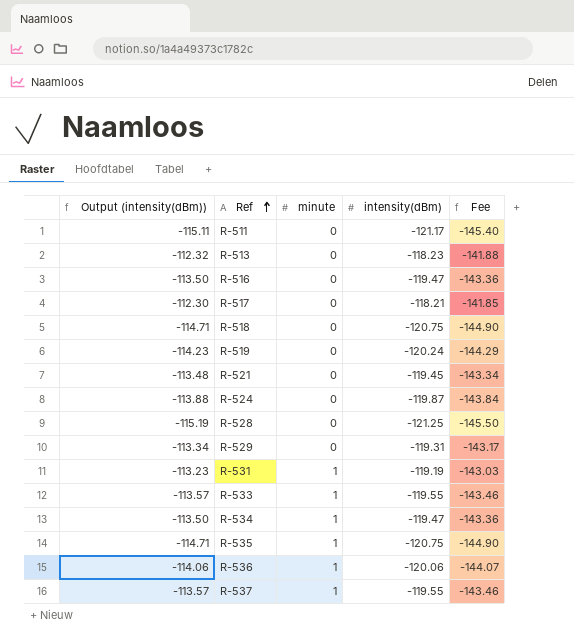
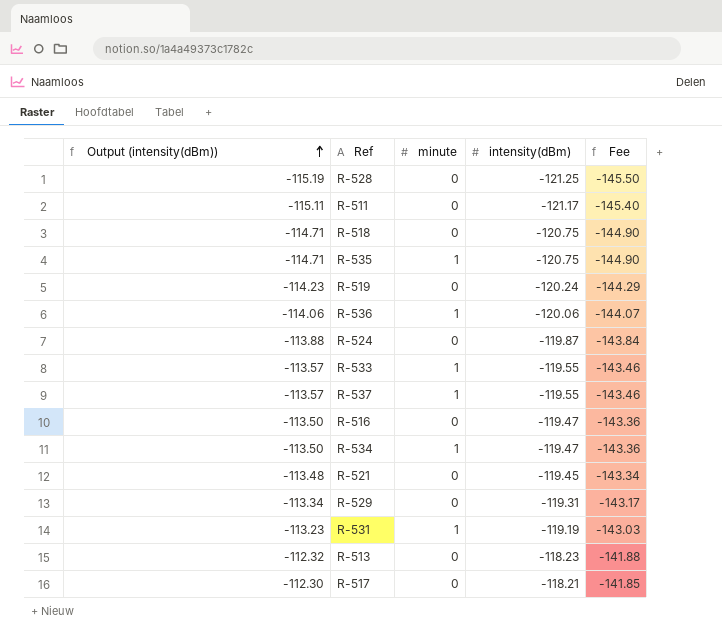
row order: Ref ascending -> Output (intensity(dBm)) ascending

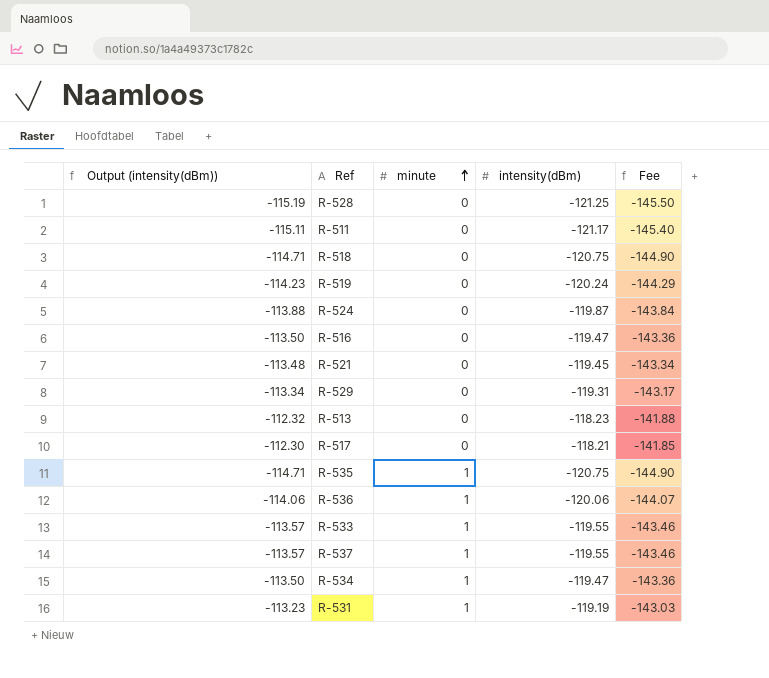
row order: Output (intensity(dBm)) ascending -> minute ascending

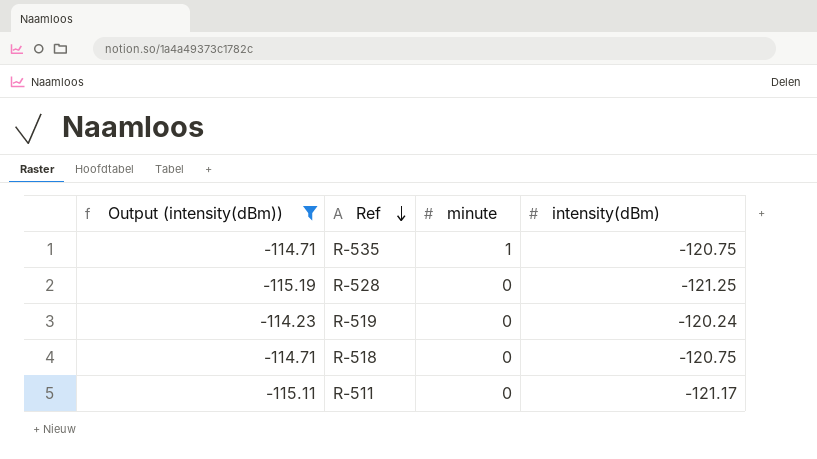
filter: none -> Output (intensity(dBm)) <= -114.23
row order: minute ascending -> Ref descending
column Fee | formula: [intensity(dBm)] * 1.2 -> none

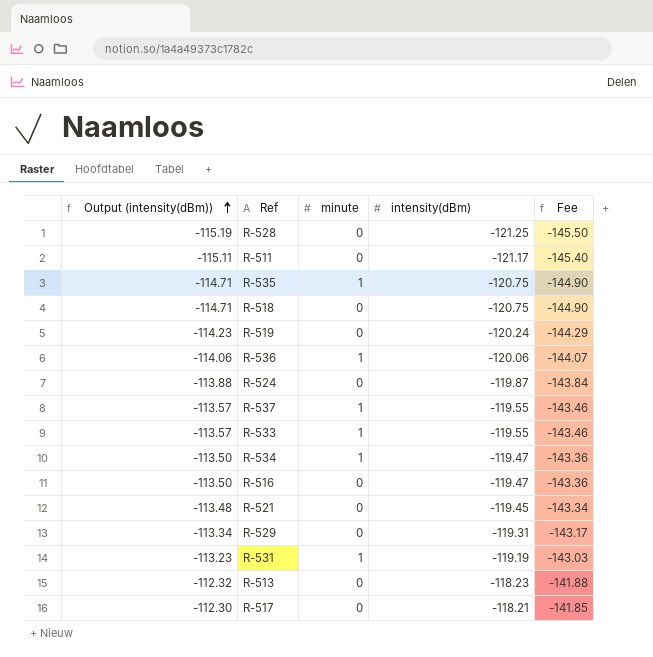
filter: Output (intensity(dBm)) <= -114.23 -> none
row order: Ref descending -> Output (intensity(dBm)) ascending
column Fee | formula: none -> [intensity(dBm)] * 1.2

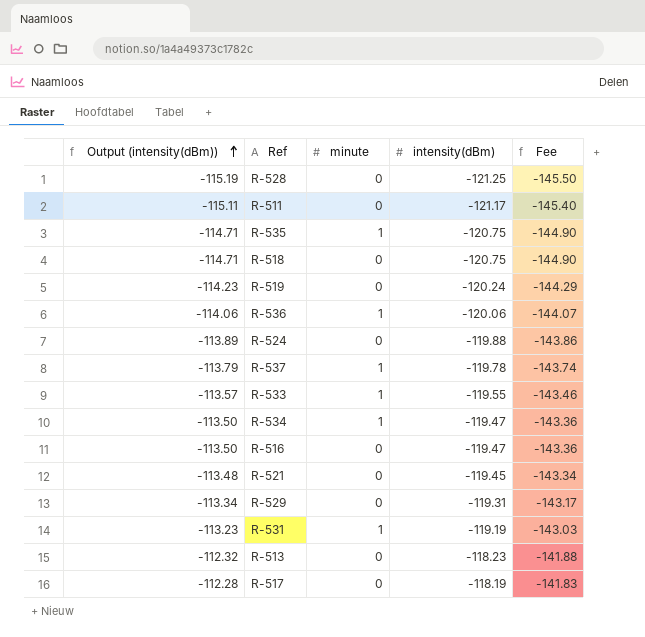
R-524 | Output (intensity(dBm)): -113.88 -> -113.89
R-524 | intensity(dBm): -119.87 -> -119.88
R-524 | Fee: -143.84 -> -143.86
R-537 | Output (intensity(dBm)): -113.57 -> -113.79
R-537 | intensity(dBm): -119.55 -> -119.78
R-537 | Fee: -143.46 -> -143.74
R-517 | Output (intensity(dBm)): -112.30 -> -112.28
R-517 | intensity(dBm): -118.21 -> -118.19
R-517 | Fee: -141.85 -> -141.83

